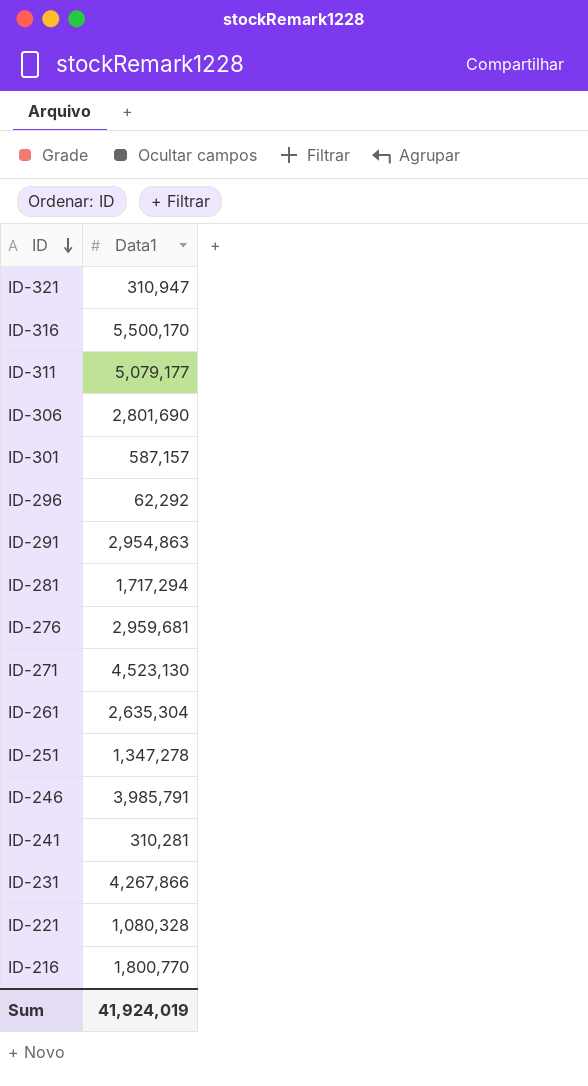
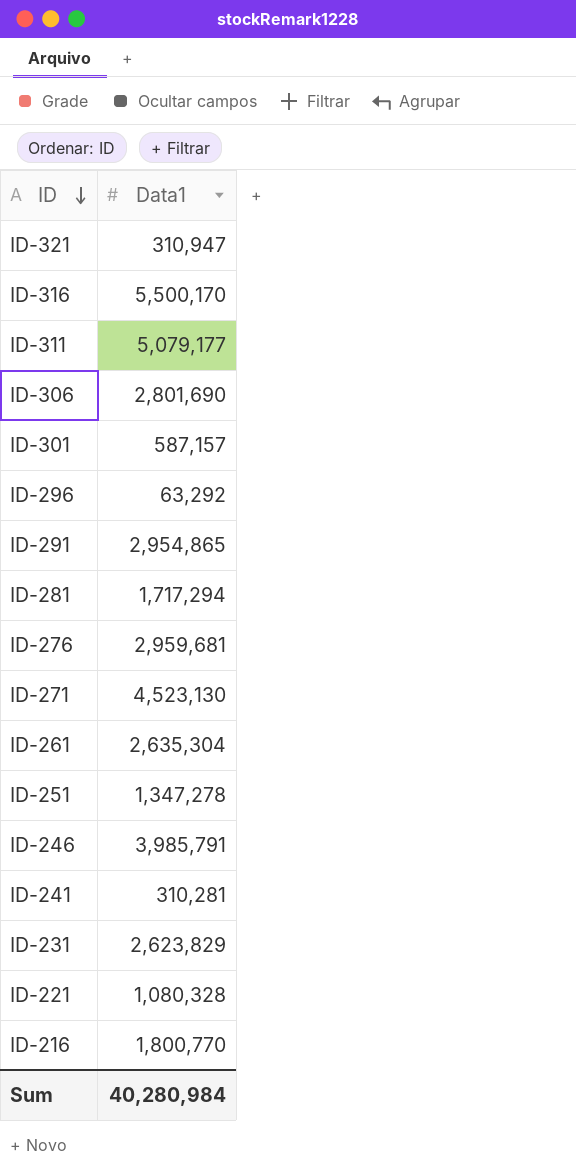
ID-296 | Data1: 62,292 -> 63,292
ID-291 | Data1: 2,954,863 -> 2,954,865
ID-231 | Data1: 4,267,866 -> 2,623,829
Sum | Data1: 41,924,019 -> 40,280,984

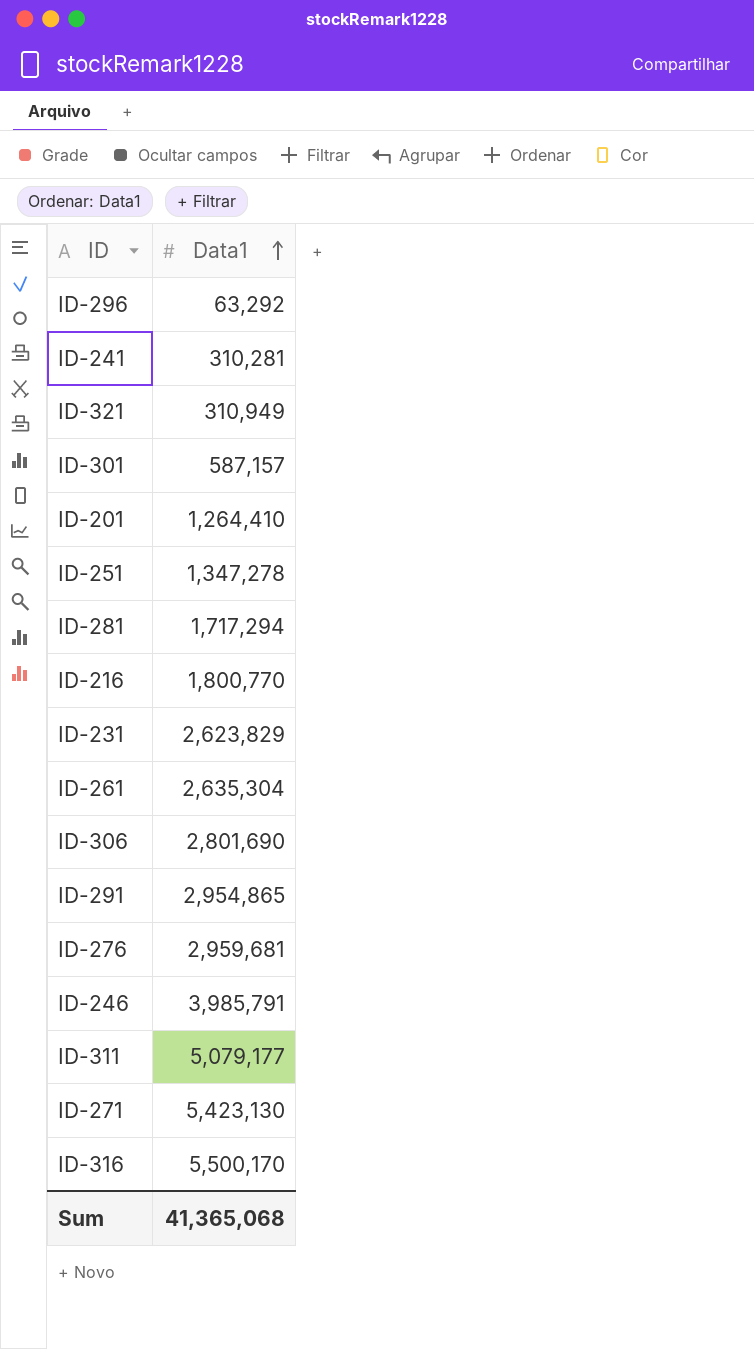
row order: ID descending -> Data1 ascending
row ID-221: 1,080,328 -> none
ID-321 | Data1: 310,947 -> 310,949
row ID-201: none -> 1,264,410
ID-271 | Data1: 4,523,130 -> 5,423,130
Sum | Data1: 40,280,984 -> 41,365,068

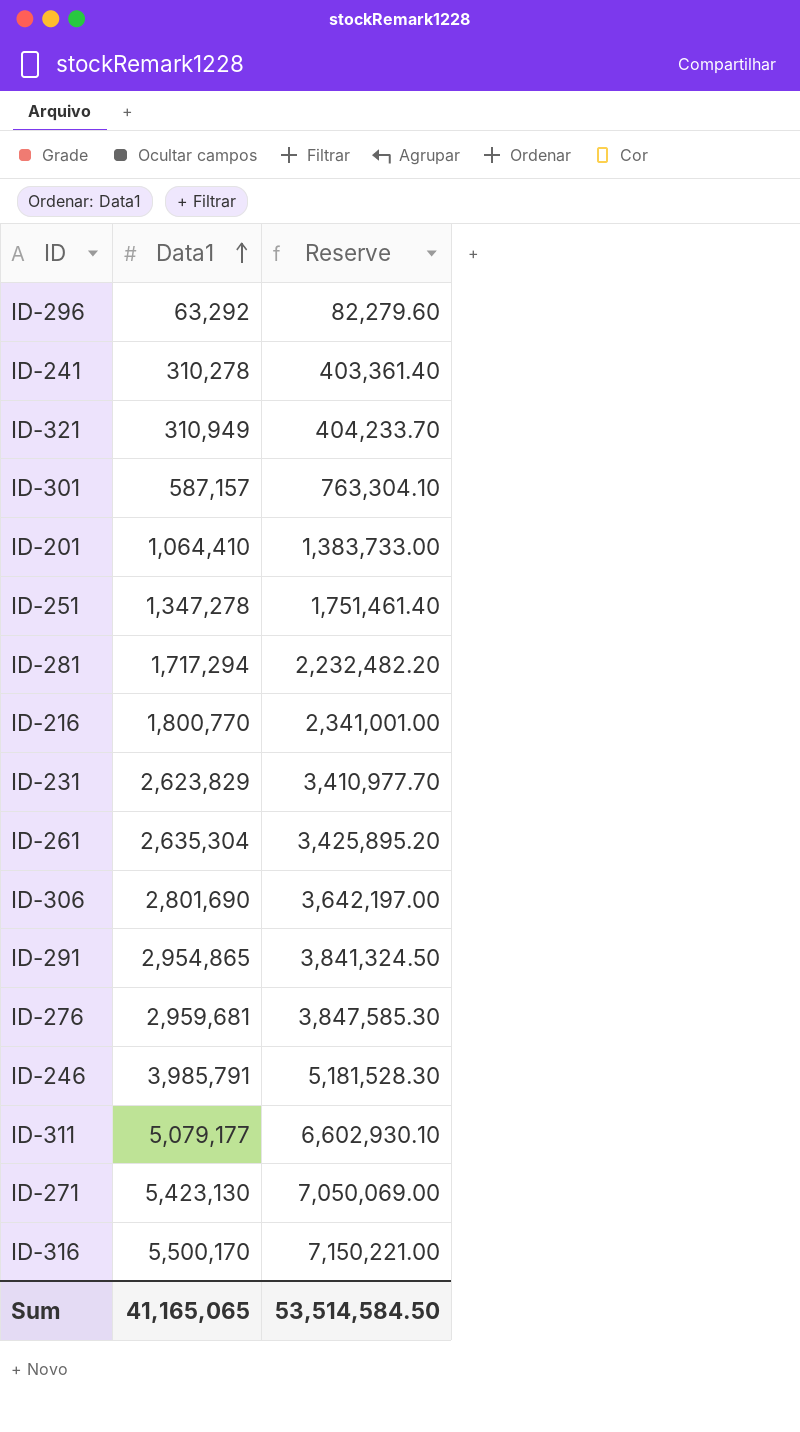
column Reserve | formula: none -> [Data1] * 1.3
ID-241 | Data1: 310,281 -> 310,278
ID-201 | Data1: 1,264,410 -> 1,064,410
Sum | Data1: 41,365,068 -> 41,165,065

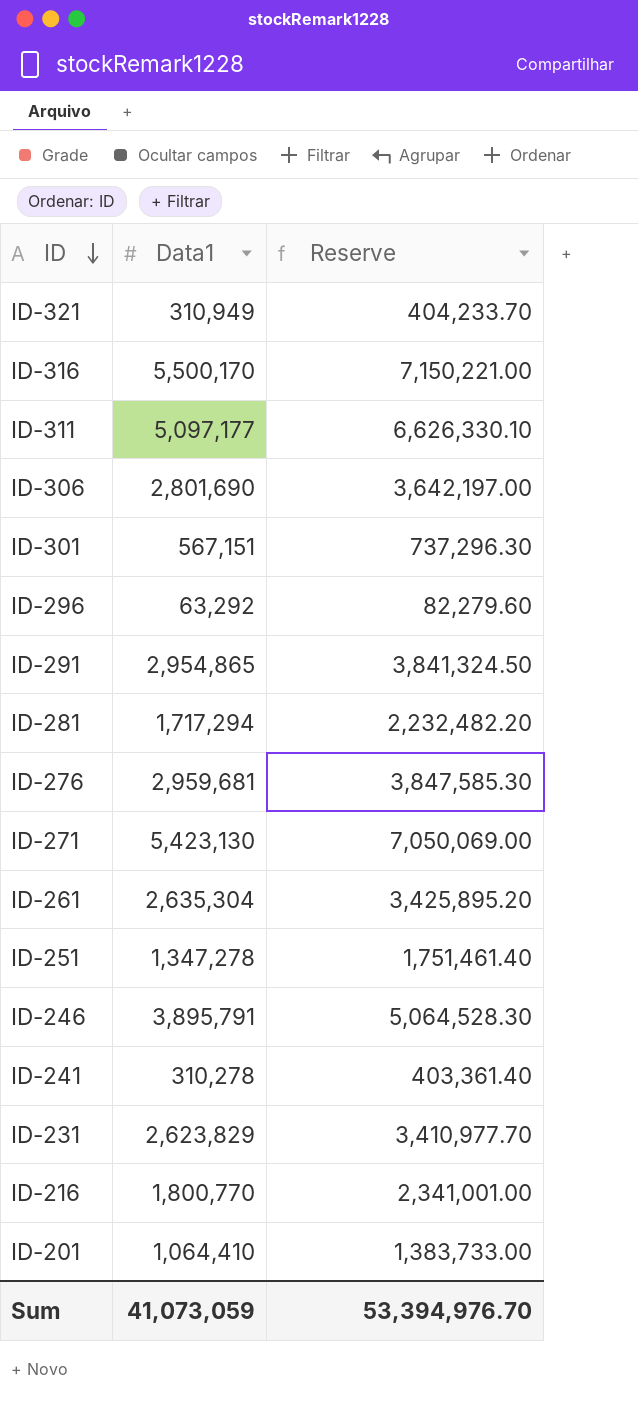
row order: Data1 ascending -> ID descending
ID-311 | Data1: 5,079,177 -> 5,097,177
ID-311 | Reserve: 6,602,930.10 -> 6,626,330.10
ID-301 | Data1: 587,157 -> 567,151
ID-301 | Reserve: 763,304.10 -> 737,296.30
ID-246 | Data1: 3,985,791 -> 3,895,791
ID-246 | Reserve: 5,181,528.30 -> 5,064,528.30
Sum | Data1: 41,165,065 -> 41,073,059
Sum | Reserve: 53,514,584.50 -> 53,394,976.70

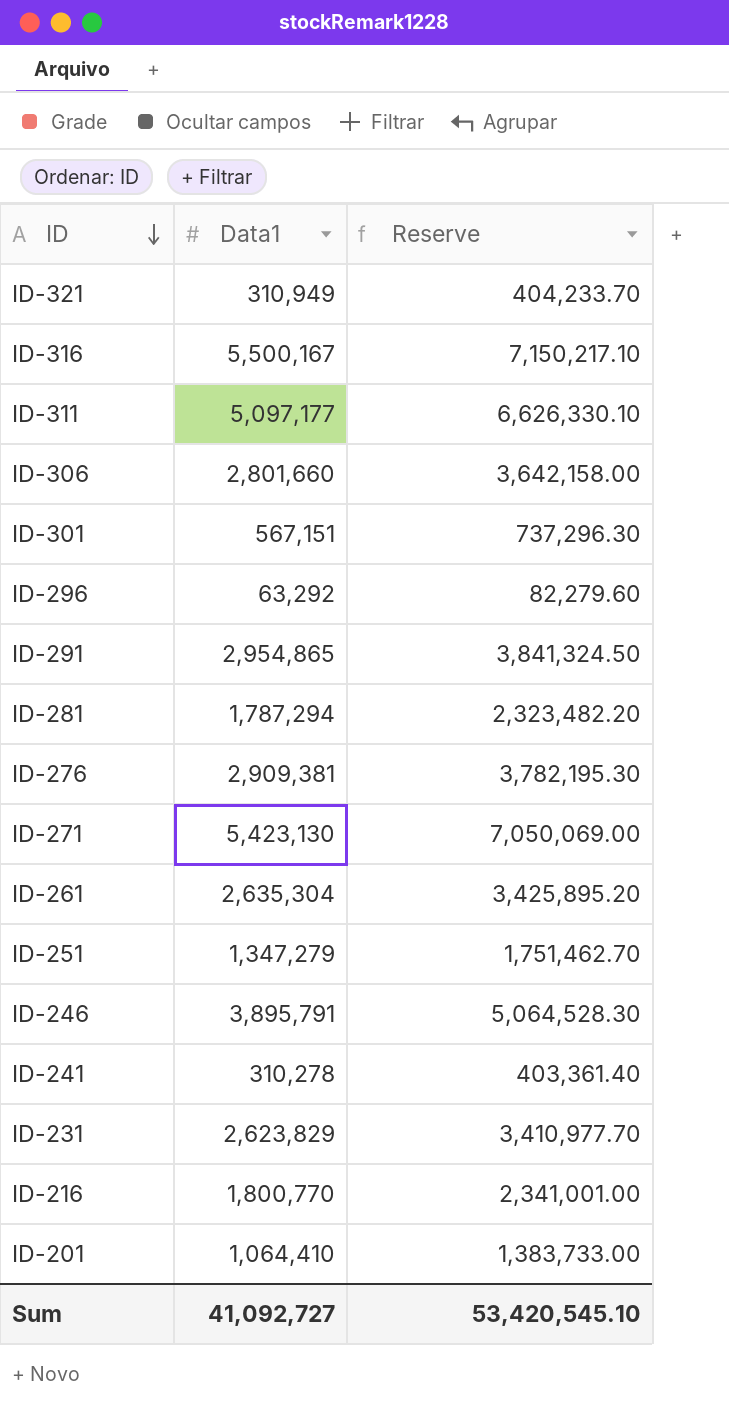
ID-316 | Data1: 5,500,170 -> 5,500,167
ID-316 | Reserve: 7,150,221.00 -> 7,150,217.10
ID-306 | Data1: 2,801,690 -> 2,801,660
ID-306 | Reserve: 3,642,197.00 -> 3,642,158.00
ID-281 | Data1: 1,717,294 -> 1,787,294
ID-281 | Reserve: 2,232,482.20 -> 2,323,482.20
ID-276 | Data1: 2,959,681 -> 2,909,381
ID-276 | Reserve: 3,847,585.30 -> 3,782,195.30
ID-251 | Data1: 1,347,278 -> 1,347,279
ID-251 | Reserve: 1,751,461.40 -> 1,751,462.70
Sum | Data1: 41,073,059 -> 41,092,727
Sum | Reserve: 53,394,976.70 -> 53,420,545.10

